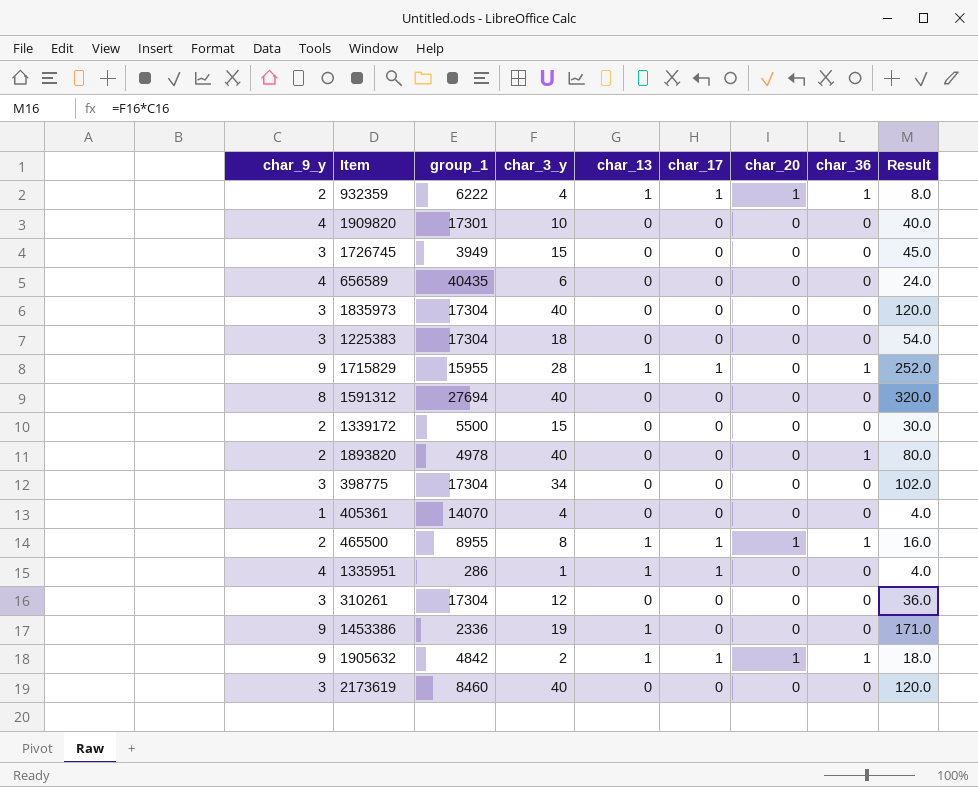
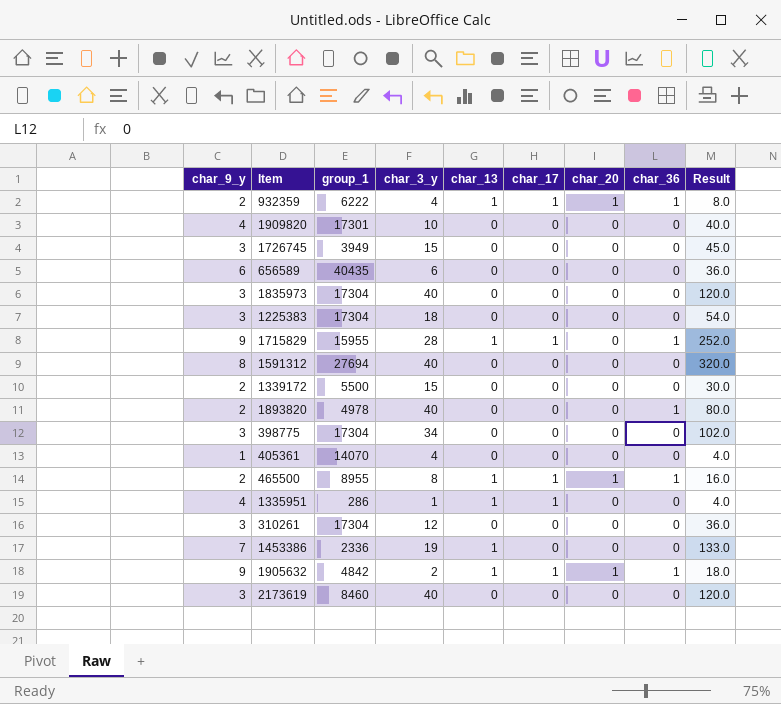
656589 | char_9_y: 4 -> 6
656589 | Result: 24.0 -> 36.0
1453386 | char_9_y: 9 -> 7
1453386 | Result: 171.0 -> 133.0

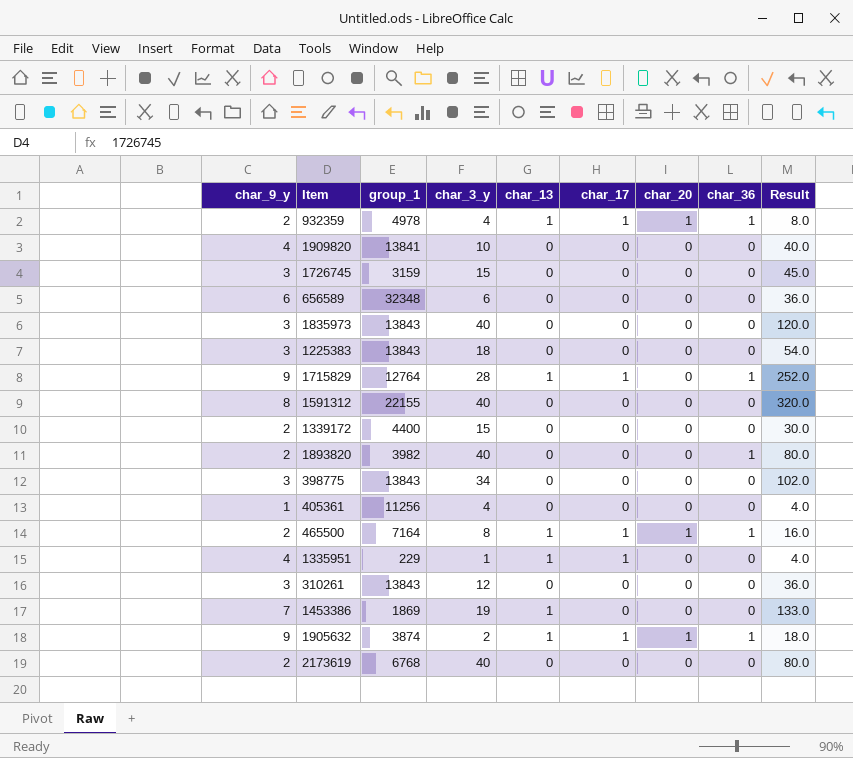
932359 | group_1: 6222 -> 4978
1909820 | group_1: 17301 -> 13841
1726745 | group_1: 3949 -> 3159
656589 | group_1: 40435 -> 32348
1835973 | group_1: 17304 -> 13843
1225383 | group_1: 17304 -> 13843
1715829 | group_1: 15955 -> 12764
1591312 | group_1: 27694 -> 22155
1339172 | group_1: 5500 -> 4400
1893820 | group_1: 4978 -> 3982
398775 | group_1: 17304 -> 13843
405361 | group_1: 14070 -> 11256
465500 | group_1: 8955 -> 7164
1335951 | group_1: 286 -> 229
310261 | group_1: 17304 -> 13843
1453386 | group_1: 2336 -> 1869
1905632 | group_1: 4842 -> 3874
2173619 | char_9_y: 3 -> 2
2173619 | group_1: 8460 -> 6768
2173619 | Result: 120.0 -> 80.0

